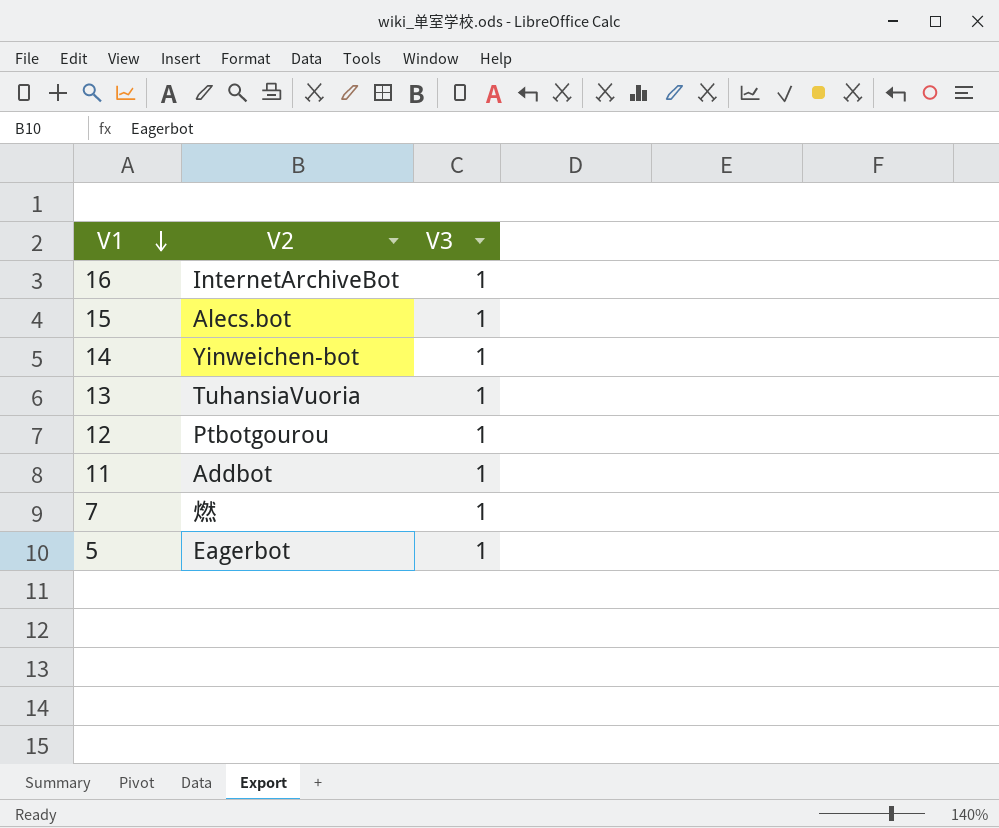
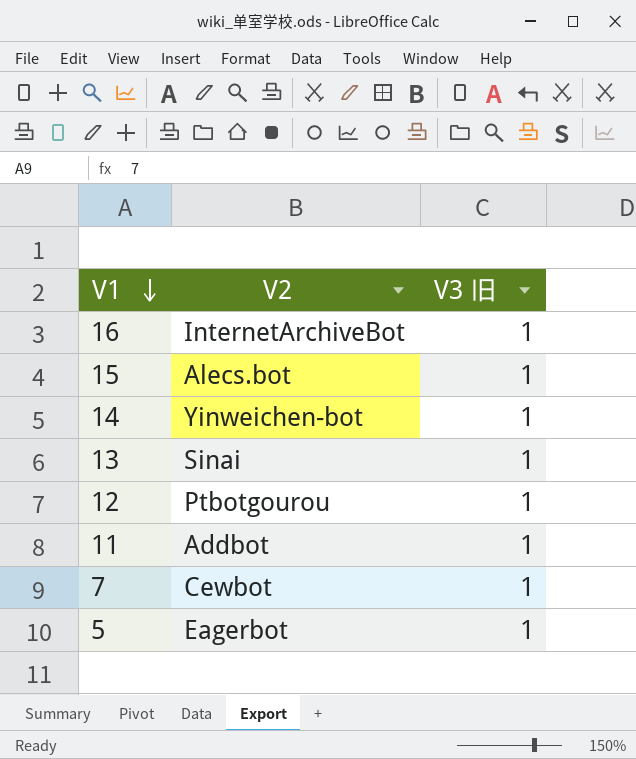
column name: V3 -> V3 旧
13 | V2: TuhansiaVuoria -> Sinai
7 | V2: 燃 -> Cewbot

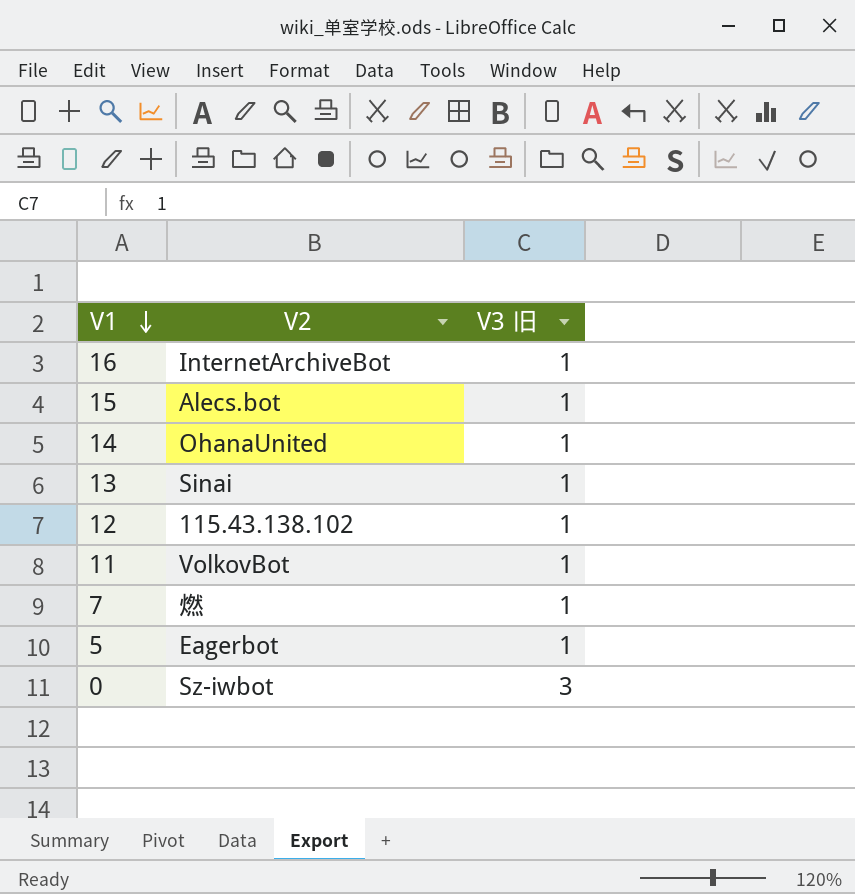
14 | V2: Yinweichen-bot -> OhanaUnited
12 | V2: Ptbotgourou -> 115.43.138.102
11 | V2: Addbot -> VolkovBot
7 | V2: Cewbot -> 燃
row 0: none -> Sz-iwbot | 3

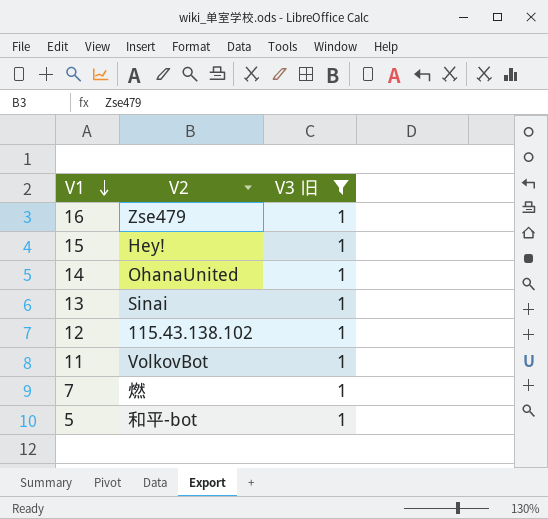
filter: none -> V3 旧 = 1
16 | V2: InternetArchiveBot -> Zse479
15 | V2: Alecs.bot -> Hey!
5 | V2: Eagerbot -> 和平-bot

